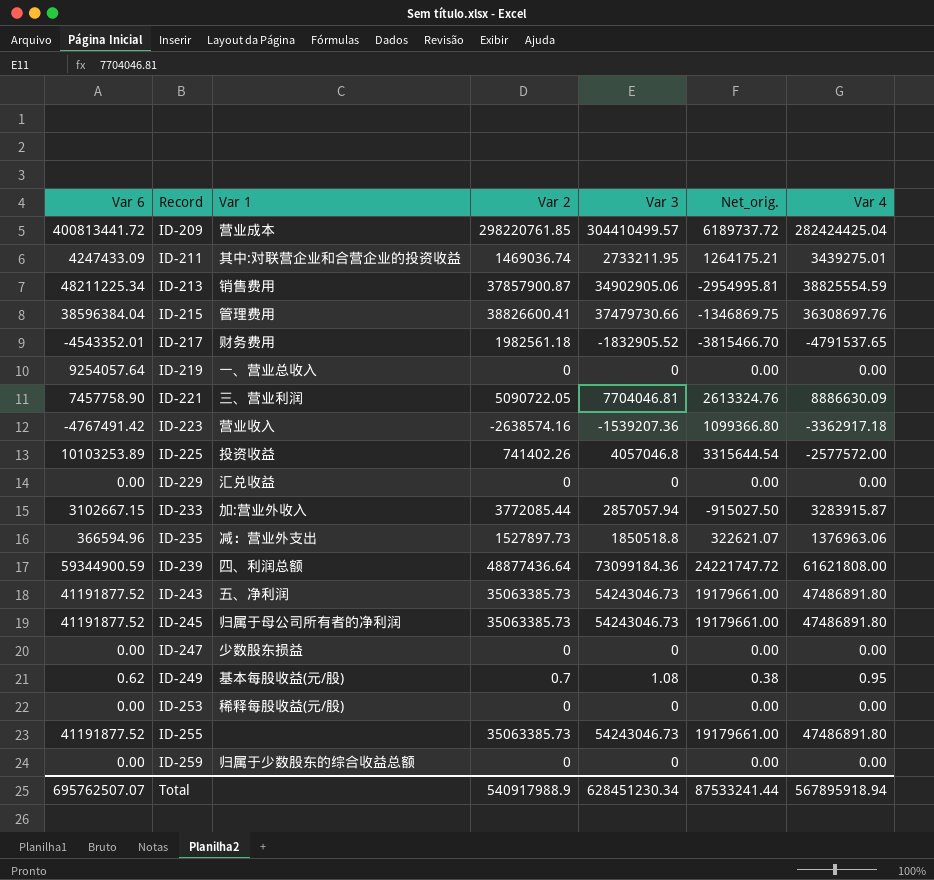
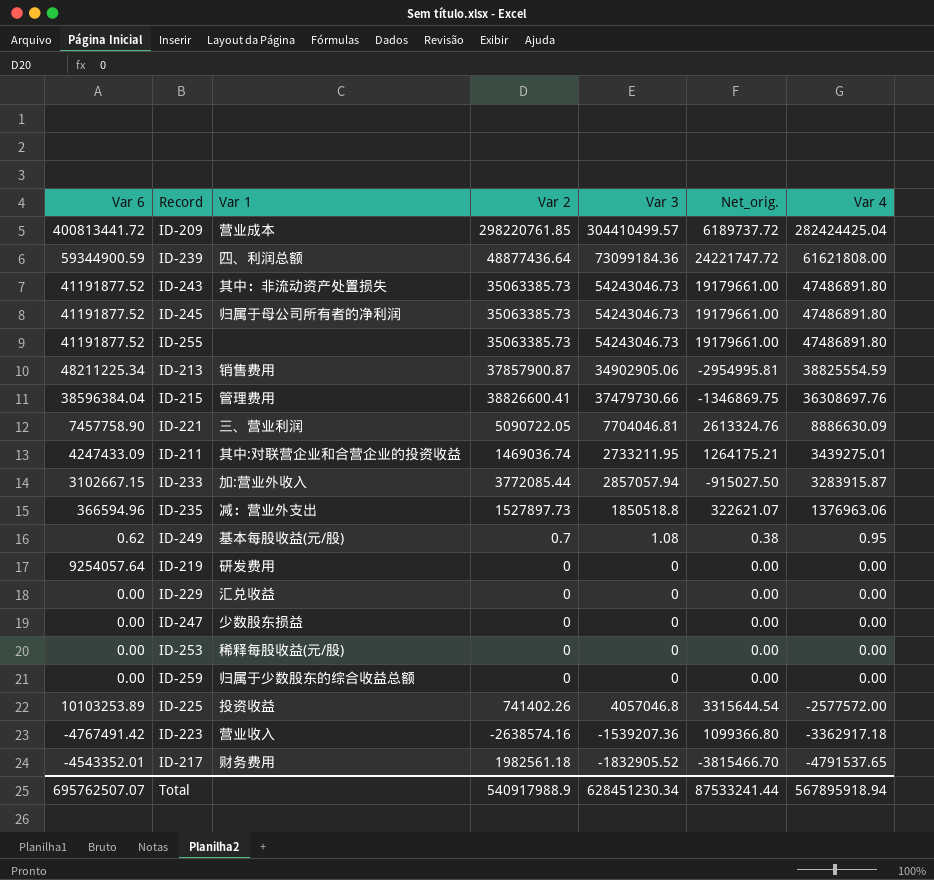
row order: Record ascending -> Var 4 descending
ID-243 | Var 1: 五、净利润 -> 其中：非流动资产处置损失
ID-219 | Var 1: 一、营业总收入 -> 研发费用

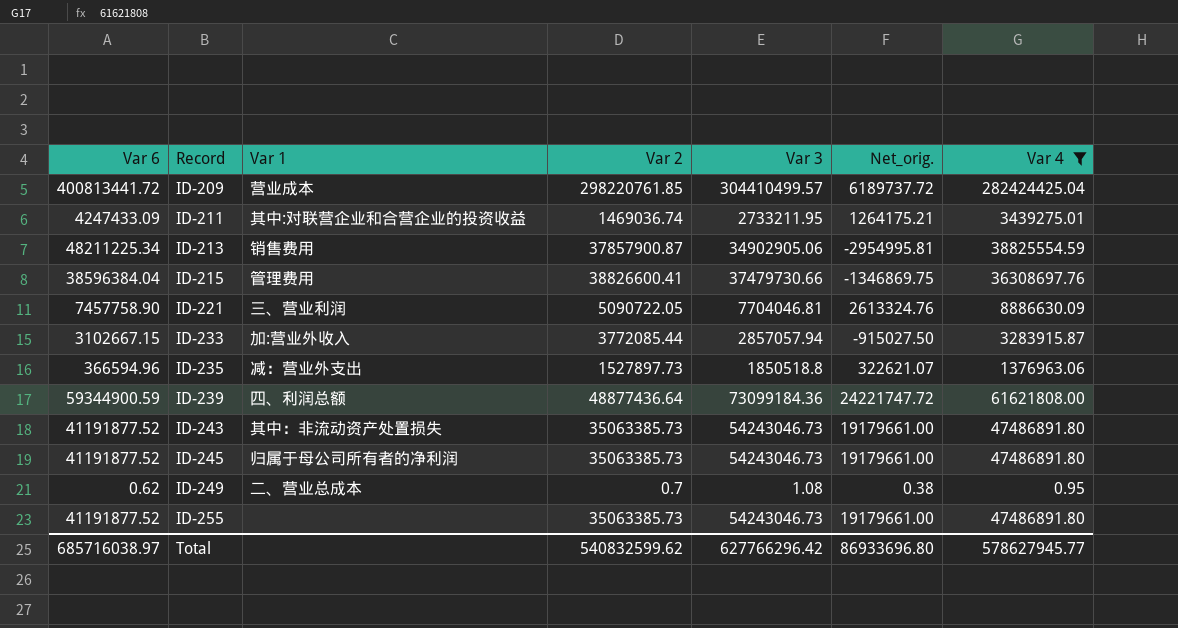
filter: none -> Var 4 >= 0.95
row order: Var 4 descending -> Record ascending
ID-249 | Var 1: 基本每股收益(元/股) -> 二、营业总成本
Total | Var 6: 695762507.07 -> 685716038.97
Total | Var 2: 540917988.9 -> 540832599.62
Total | Var 3: 628451230.34 -> 627766296.42
Total | Net_orig.: 87533241.44 -> 86933696.80
Total | Var 4: 567895918.94 -> 578627945.77

